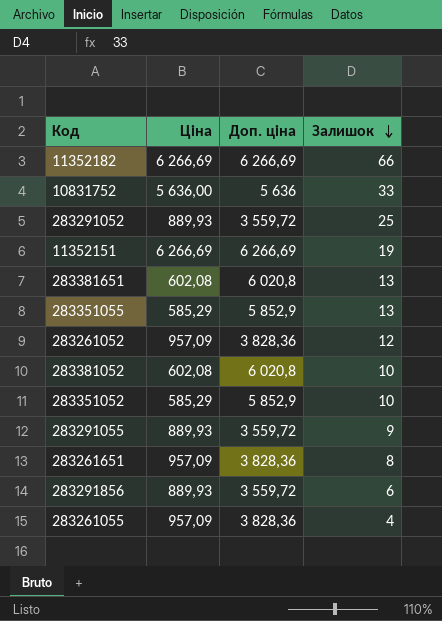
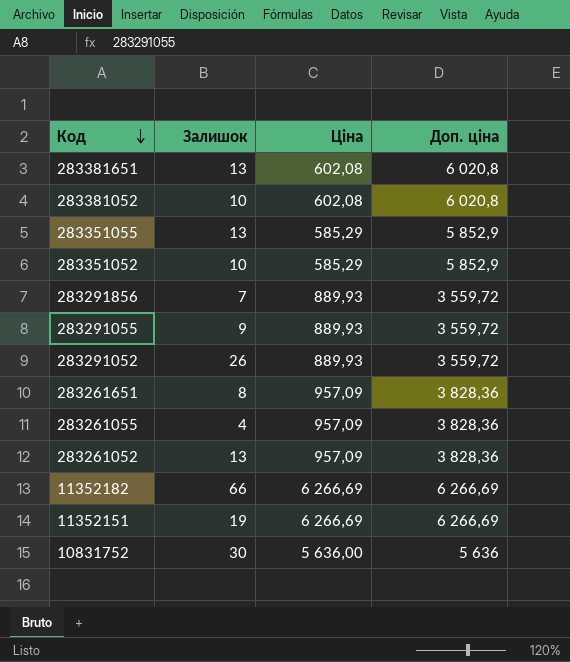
row order: Залишок descending -> Код descending
column Залишок | position: 4 -> 2
283291856 | Залишок: 6 -> 7
283291052 | Залишок: 25 -> 26
283261052 | Залишок: 12 -> 13
10831752 | Залишок: 33 -> 30

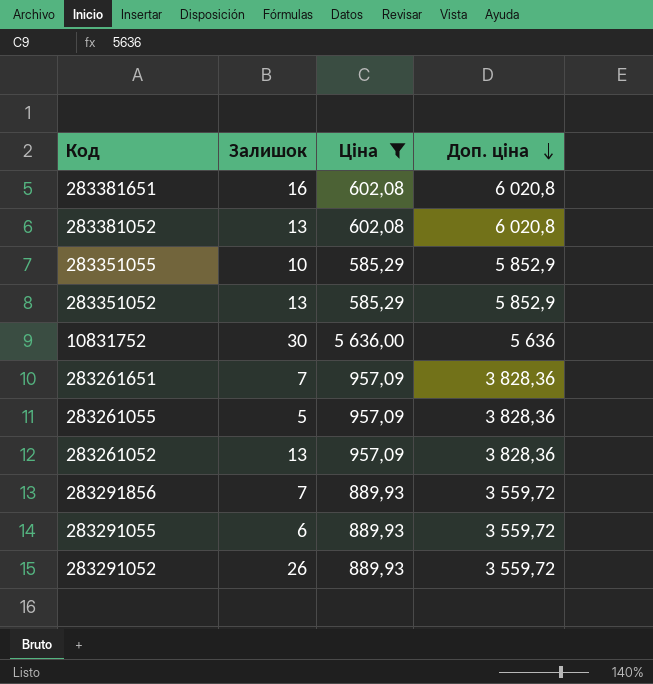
filter: none -> Ціна != 6 266,69
row order: Код descending -> Доп. ціна descending
283381651 | Залишок: 13 -> 16
283381052 | Залишок: 10 -> 13
283351055 | Залишок: 13 -> 10
283351052 | Залишок: 10 -> 13
283261651 | Залишок: 8 -> 7
283261055 | Залишок: 4 -> 5
283291055 | Залишок: 9 -> 6

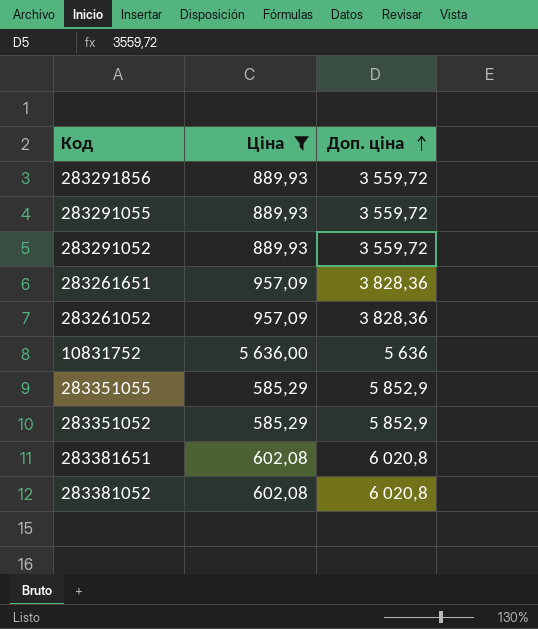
row order: Доп. ціна descending -> Доп. ціна ascending
column Залишок | position: 2 -> none
row 283261055: 5 | 957,09 | 3 828,36 -> none

